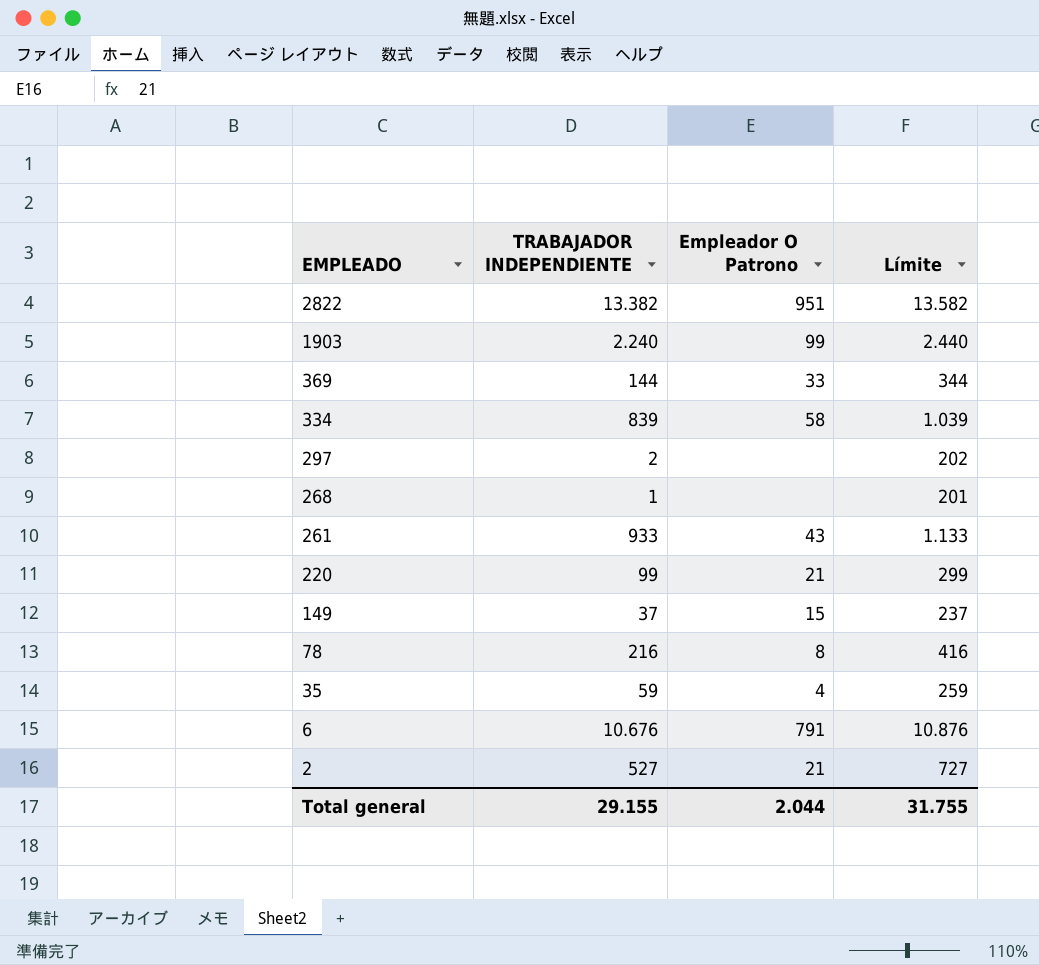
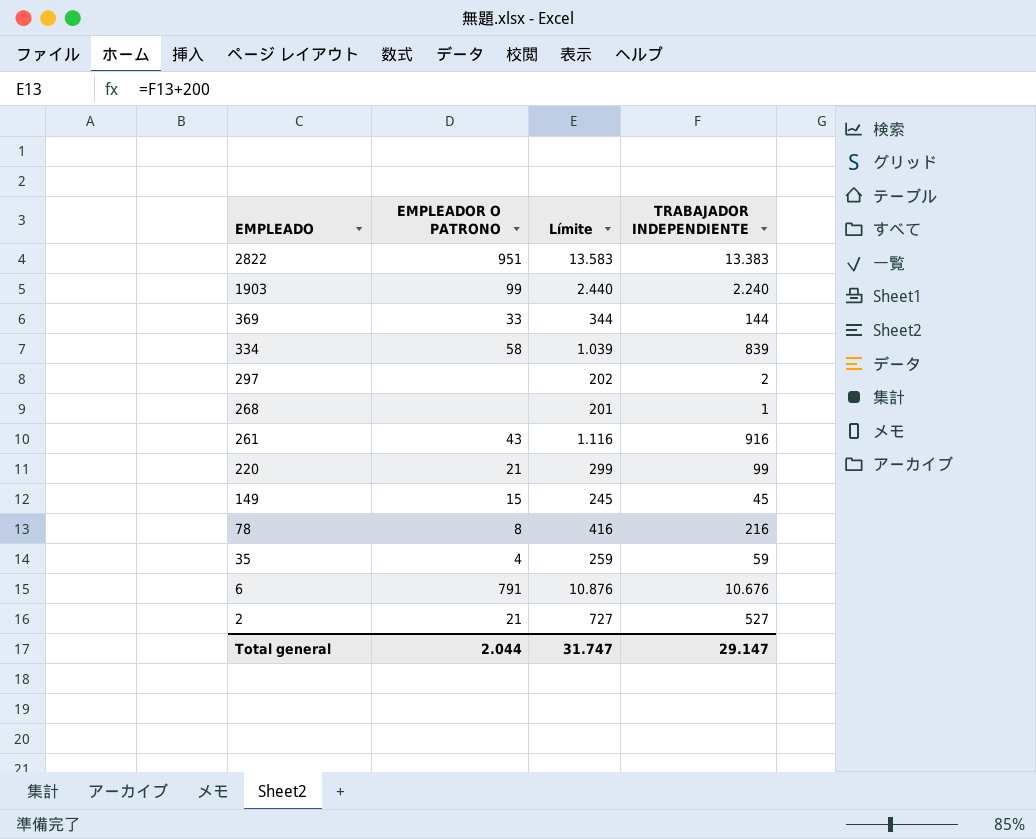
column name: Empleador O Patrono -> EMPLEADOR O PATRONO
column TRABAJADOR INDEPENDIENTE | position: 2 -> 4
2822 | Límite: 13.582 -> 13.583
2822 | TRABAJADOR INDEPENDIENTE: 13.382 -> 13.383
261 | Límite: 1.133 -> 1.116
261 | TRABAJADOR INDEPENDIENTE: 933 -> 916
149 | Límite: 237 -> 245
149 | TRABAJADOR INDEPENDIENTE: 37 -> 45
Total general | Límite: 31.755 -> 31.747
Total general | TRABAJADOR INDEPENDIENTE: 29.155 -> 29.147

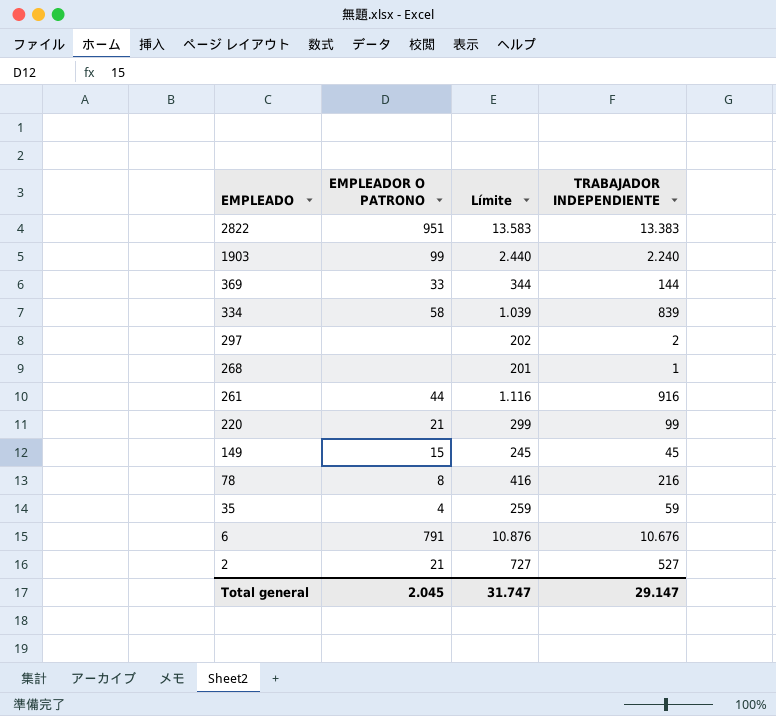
261 | EMPLEADOR O PATRONO: 43 -> 44
Total general | EMPLEADOR O PATRONO: 2.044 -> 2.045

